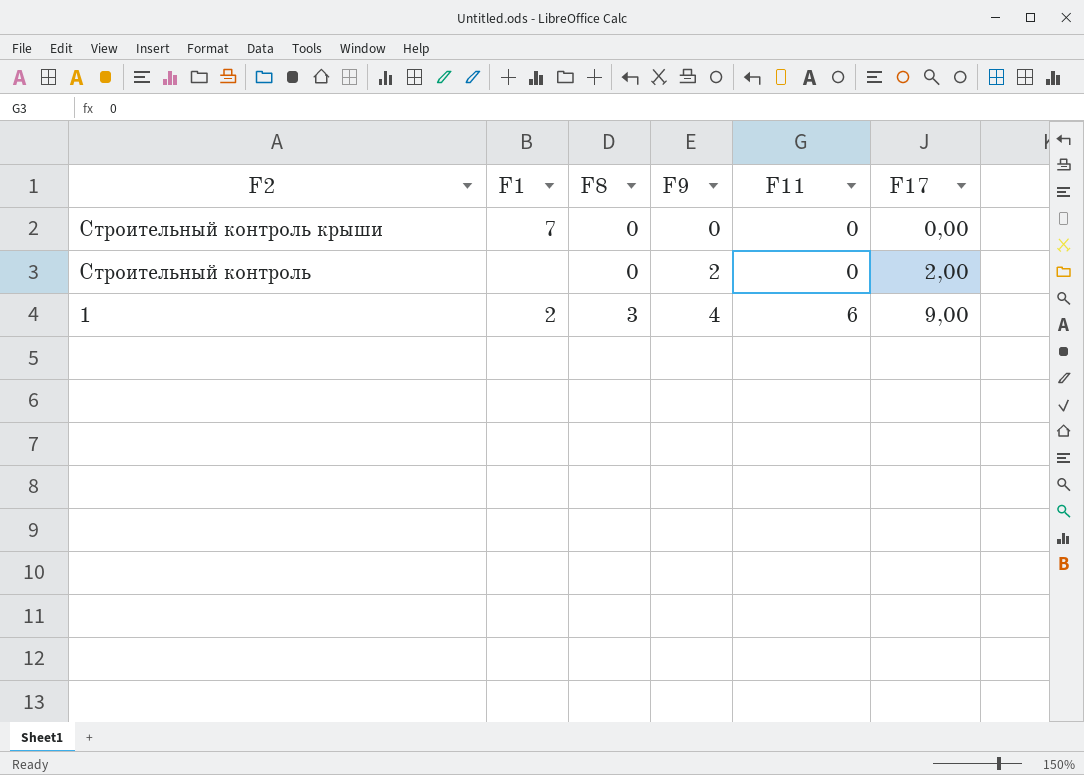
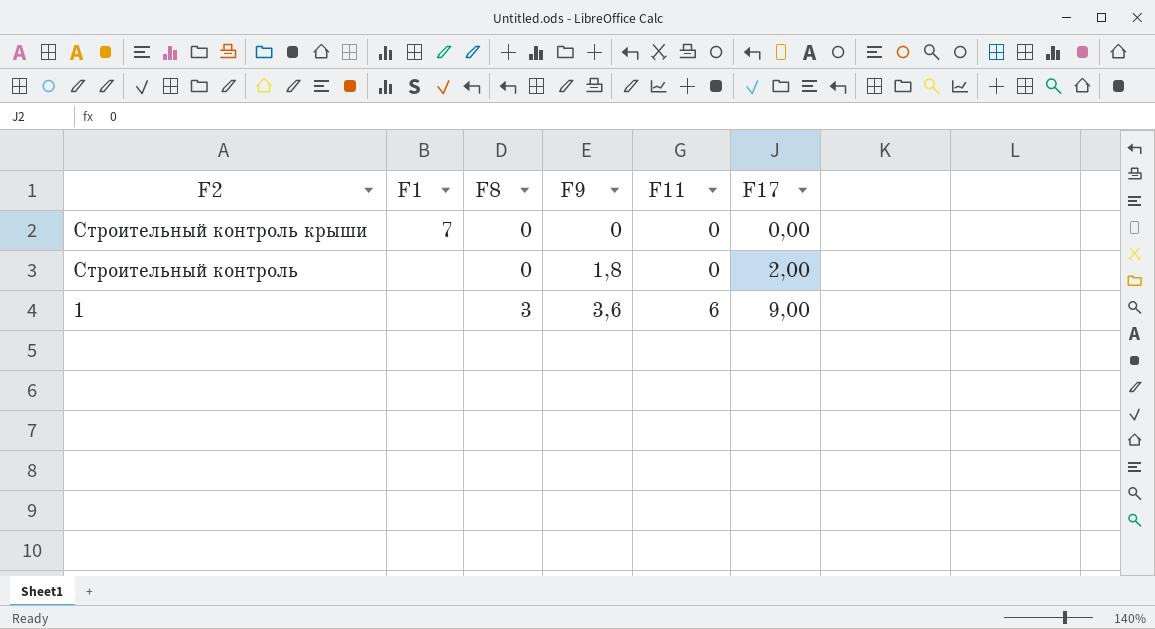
Строительный контроль | F9: 2 -> 1,8
1 | F1: 2 -> none
1 | F9: 4 -> 3,6

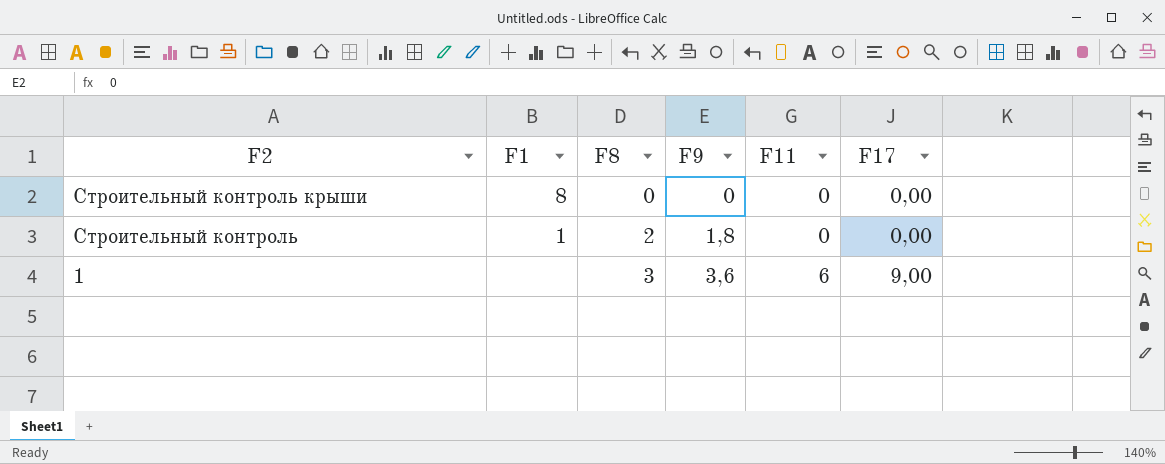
Строительный контроль крыши | F1: 7 -> 8
Строительный контроль | F1: none -> 1
Строительный контроль | F8: 0 -> 2
Строительный контроль | F17: 2,00 -> 0,00

